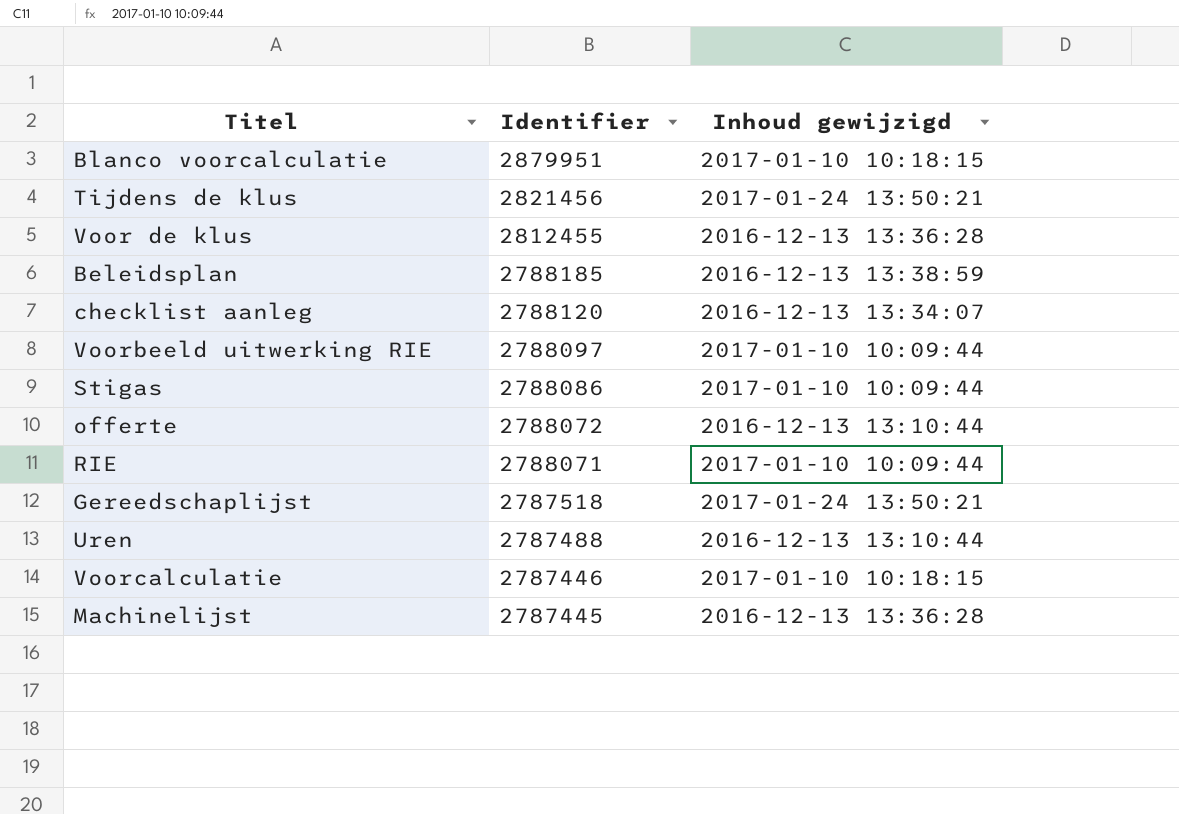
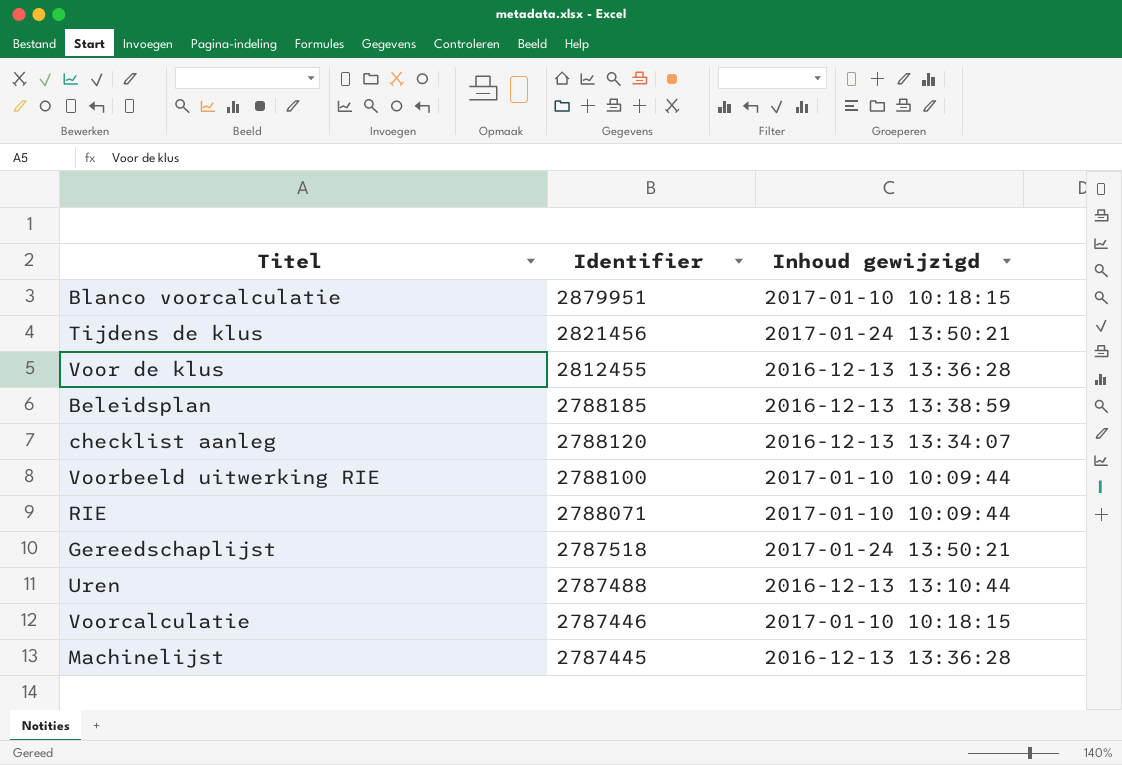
row Stigas: 2788086 | 2017-01-10 10:09:44 -> none
row offerte: 2788072 | 2016-12-13 13:10:44 -> none
Voorbeeld uitwerking RIE | Identifier: 2788097 -> 2788100

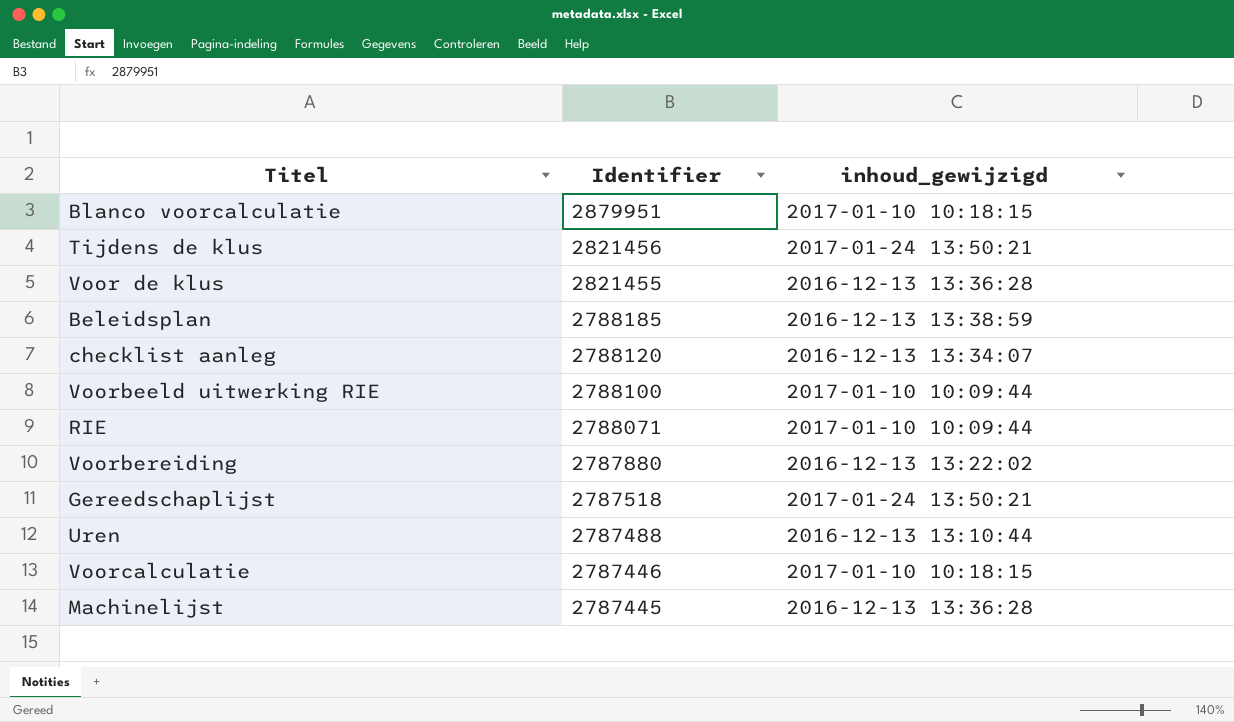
column name: Inhoud gewijzigd -> inhoud_gewijzigd
Voor de klus | Identifier: 2812455 -> 2821455
row Voorbereiding: none -> 2787880 | 2016-12-13 13:22:02

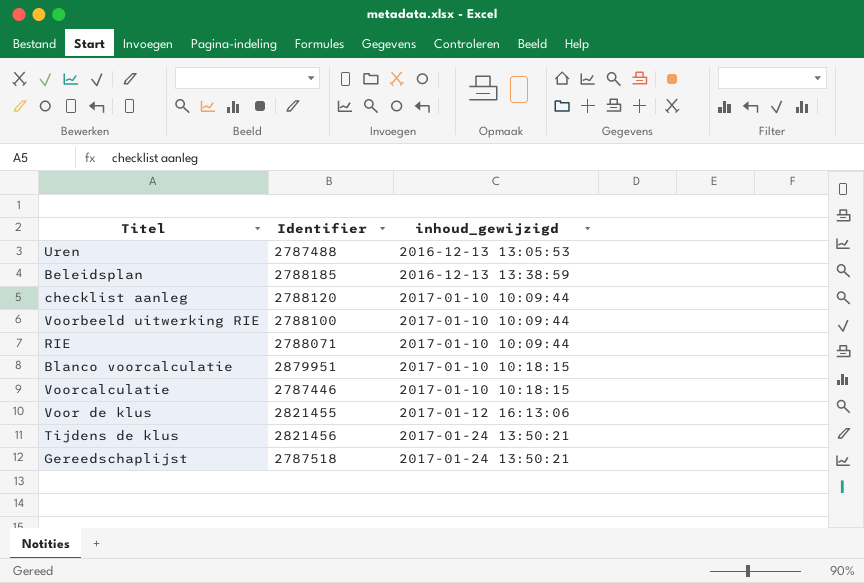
row order: Identifier descending -> inhoud_gewijzigd ascending
row Voorbereiding: 2787880 | 2016-12-13 13:22:02 -> none
row Machinelijst: 2787445 | 2016-12-13 13:36:28 -> none
Uren | inhoud_gewijzigd: 2016-12-13 13:10:44 -> 2016-12-13 13:05:53
checklist aanleg | inhoud_gewijzigd: 2016-12-13 13:34:07 -> 2017-01-10 10:09:44
Voor de klus | inhoud_gewijzigd: 2016-12-13 13:36:28 -> 2017-01-12 16:13:06

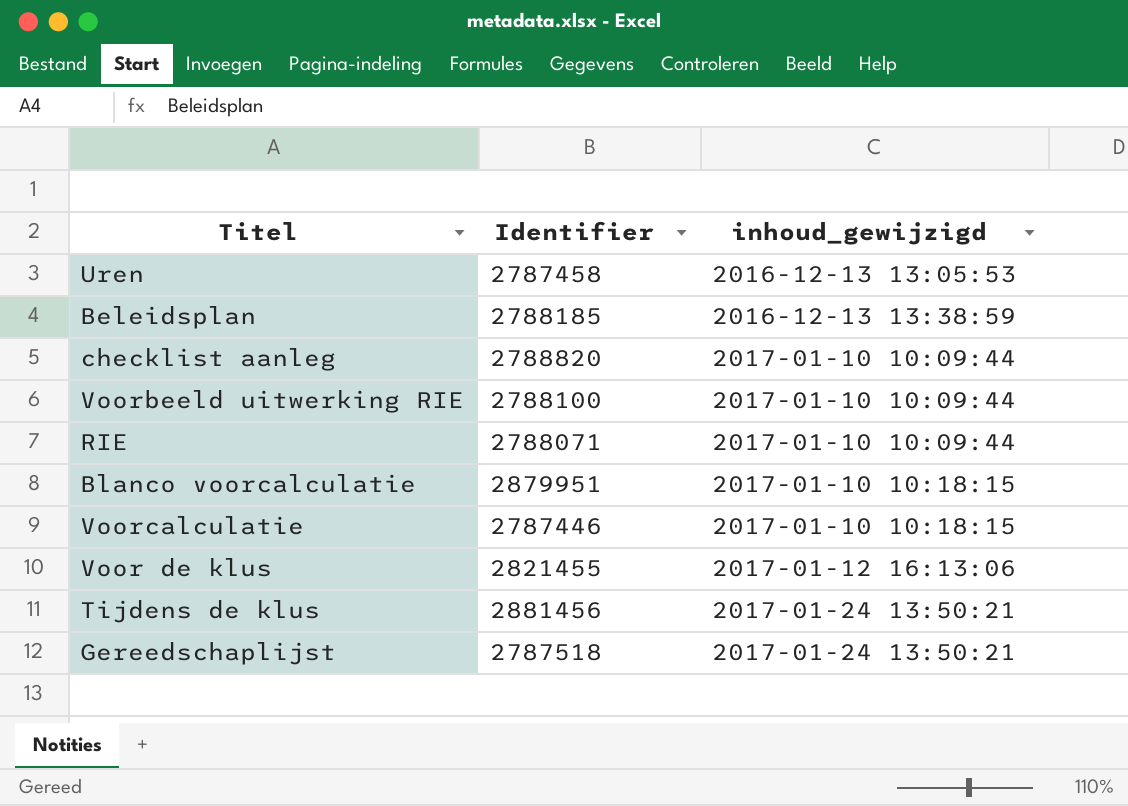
Uren | Identifier: 2787488 -> 2787458
checklist aanleg | Identifier: 2788120 -> 2788820
Tijdens de klus | Identifier: 2821456 -> 2881456

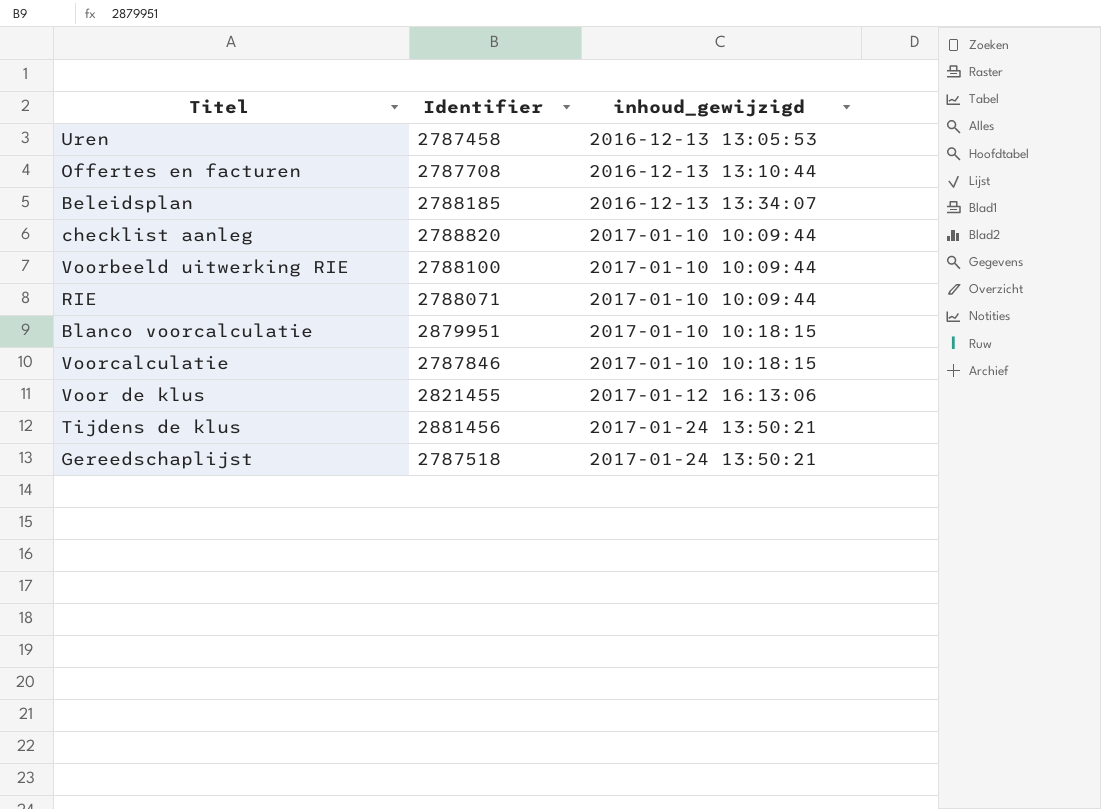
row Offertes en facturen: none -> 2787708 | 2016-12-13 13:10:44
Beleidsplan | inhoud_gewijzigd: 2016-12-13 13:38:59 -> 2016-12-13 13:34:07
Voorcalculatie | Identifier: 2787446 -> 2787846

